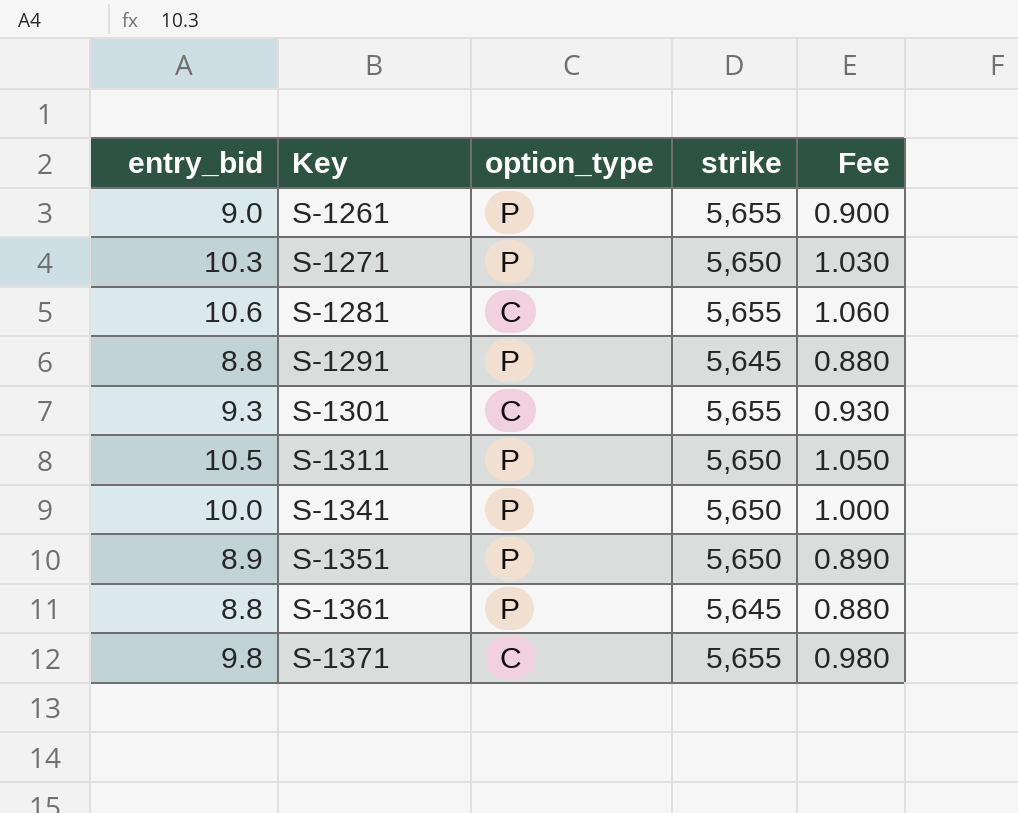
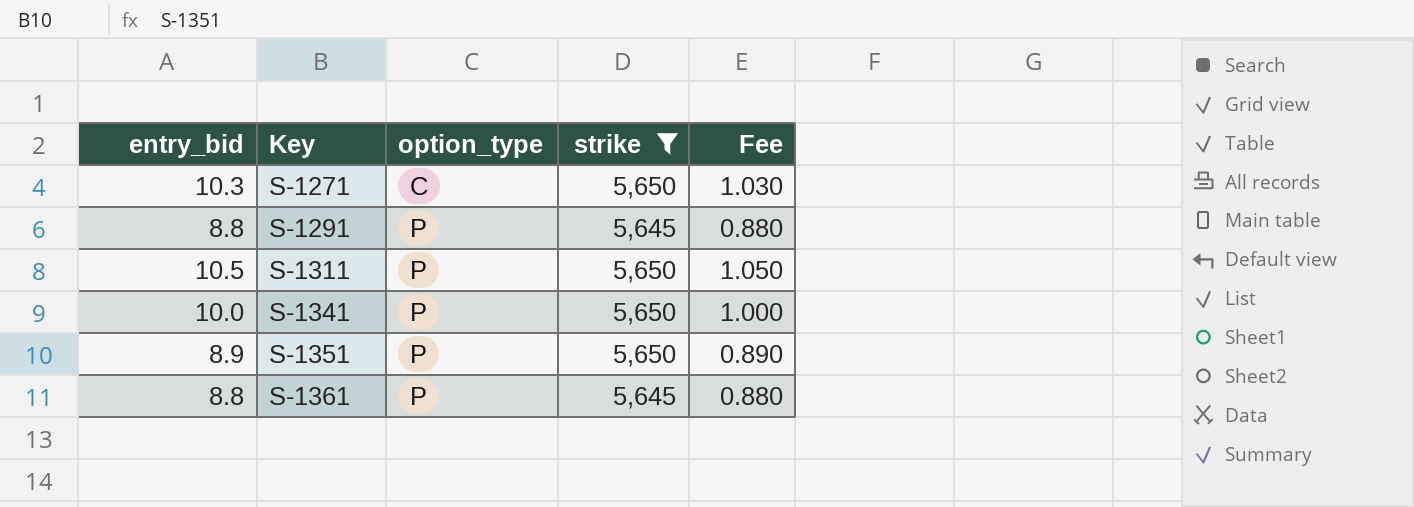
filter: none -> strike != 5,655
S-1271 | option_type: P -> C

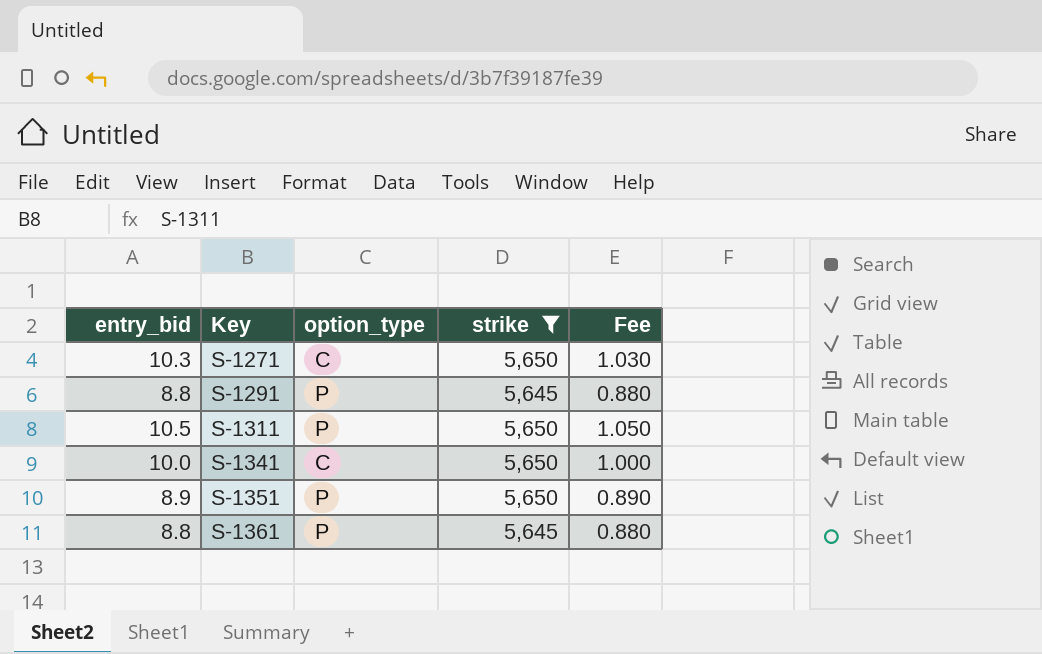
S-1341 | option_type: P -> C

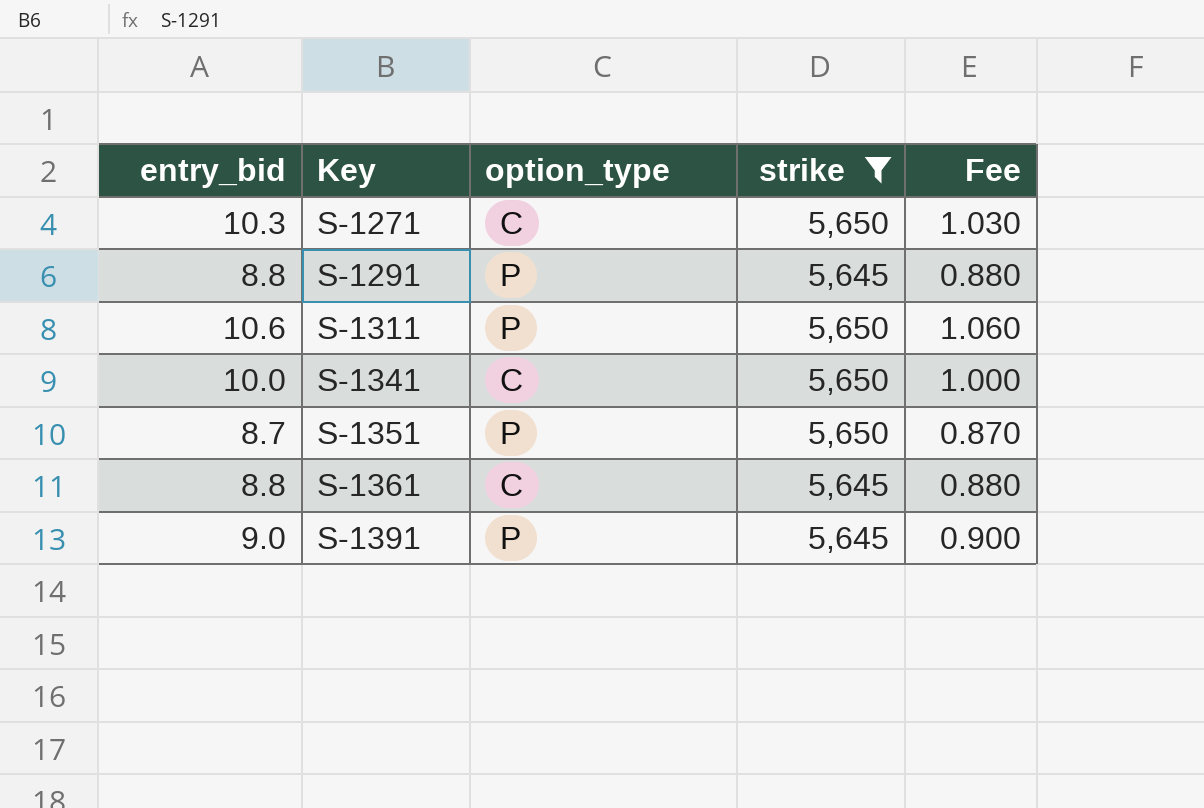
S-1311 | entry_bid: 10.5 -> 10.6
S-1311 | Fee: 1.050 -> 1.060
S-1351 | entry_bid: 8.9 -> 8.7
S-1351 | Fee: 0.890 -> 0.870
S-1361 | option_type: P -> C
row S-1391: none -> 9.0 | P | 5,645 | 0.900

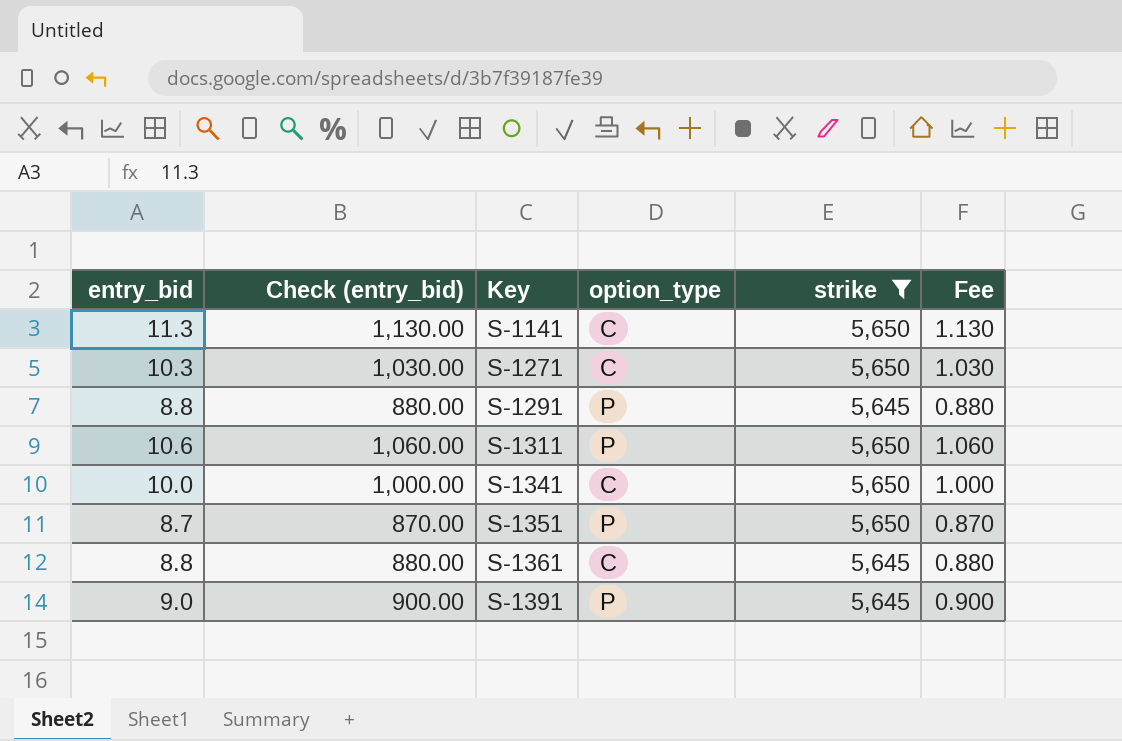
column Check (entry_bid) | formula: none -> [entry_bid] * 100
row S-1141: none -> 11.3 | 1,130.00 | C | 5,650 | 1.130

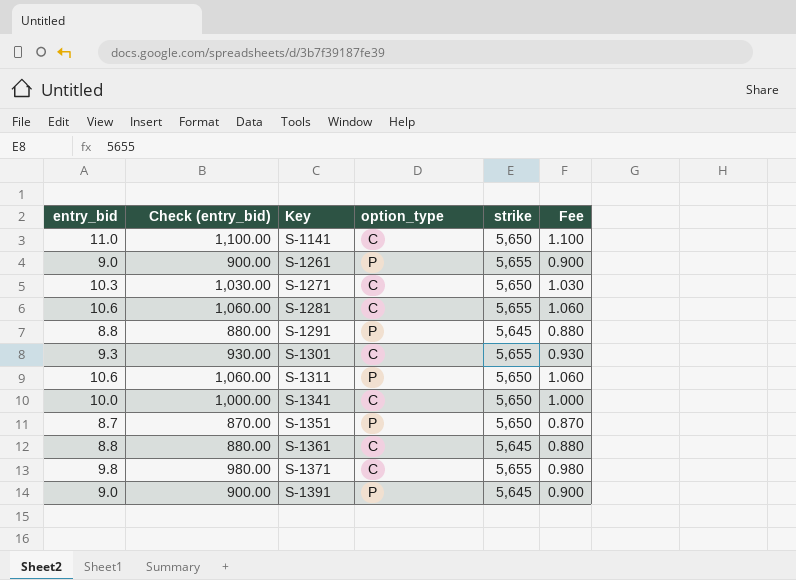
filter: strike != 5,655 -> none
S-1141 | entry_bid: 11.3 -> 11.0
S-1141 | Check (entry_bid): 1,130.00 -> 1,100.00
S-1141 | Fee: 1.130 -> 1.100

